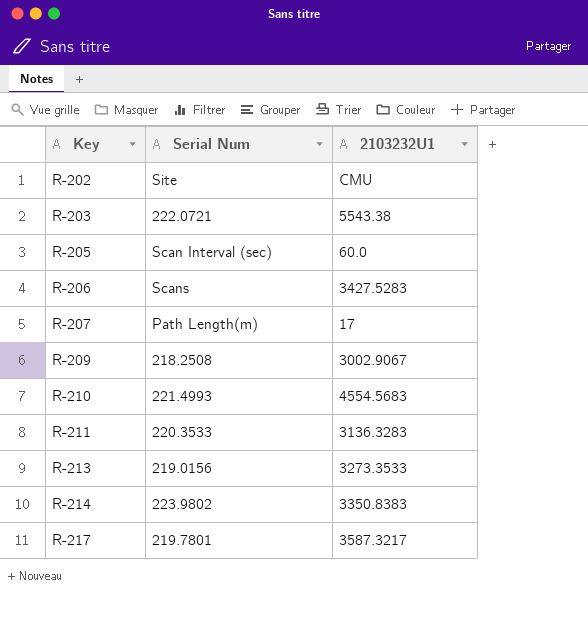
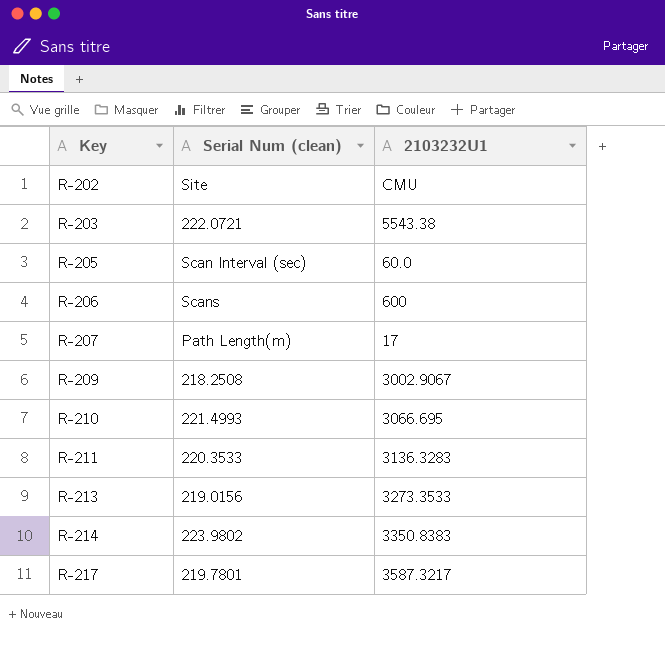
column name: Serial Num -> Serial Num (clean)
R-206 | 2103232U1: 3427.5283 -> 600
R-210 | 2103232U1: 4554.5683 -> 3066.695

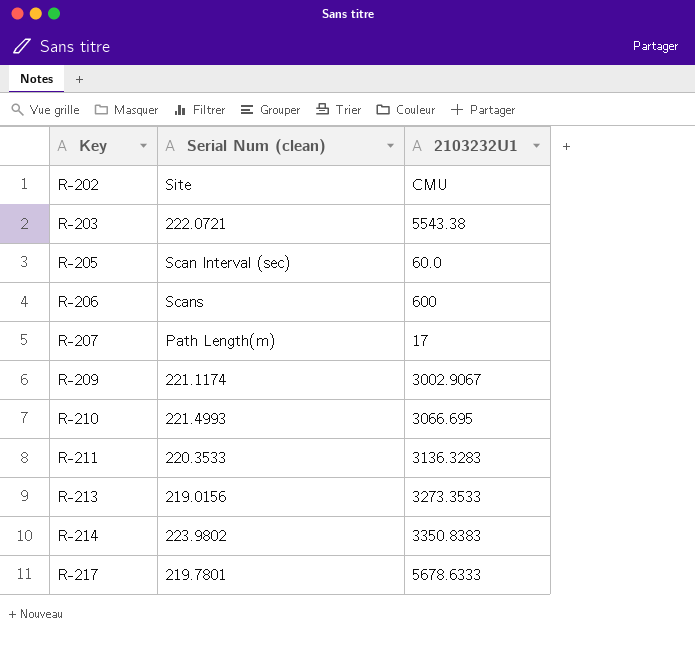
R-209 | Serial Num (clean): 218.2508 -> 221.1174
R-217 | 2103232U1: 3587.3217 -> 5678.6333

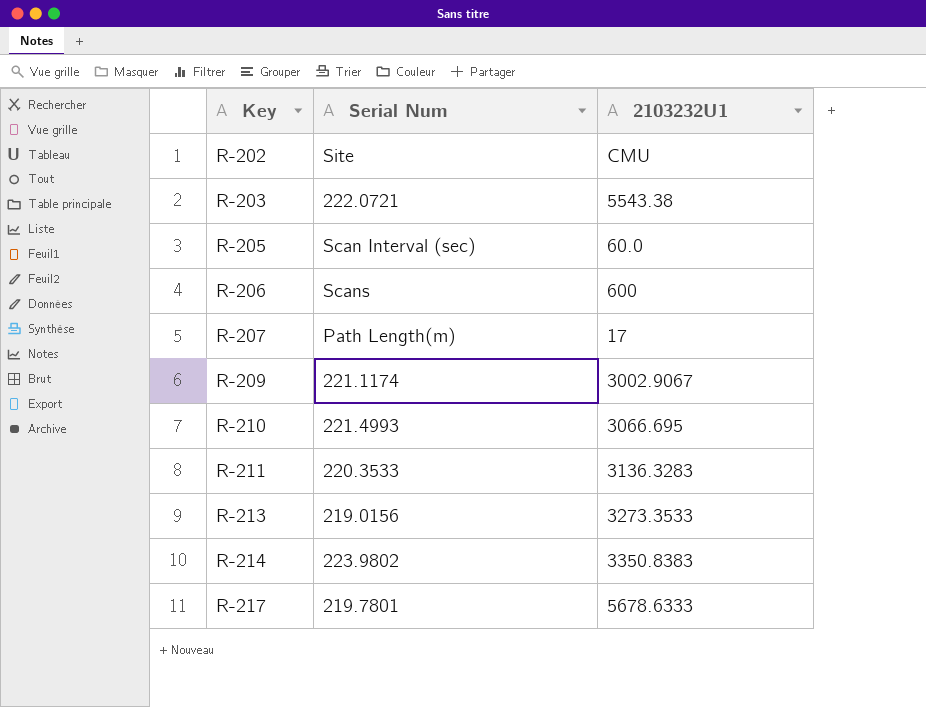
column name: Serial Num (clean) -> Serial Num

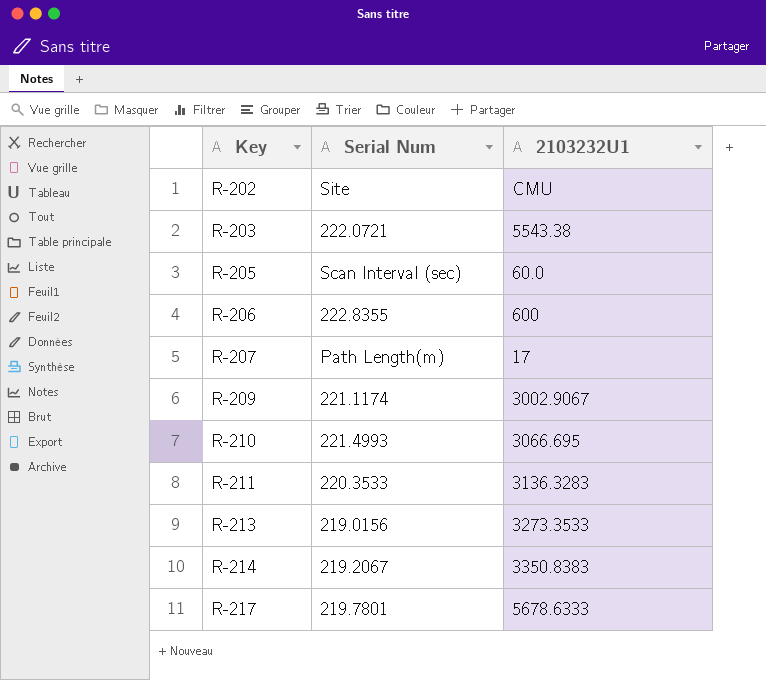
R-206 | Serial Num: Scans -> 222.8355
R-214 | Serial Num: 223.9802 -> 219.2067

